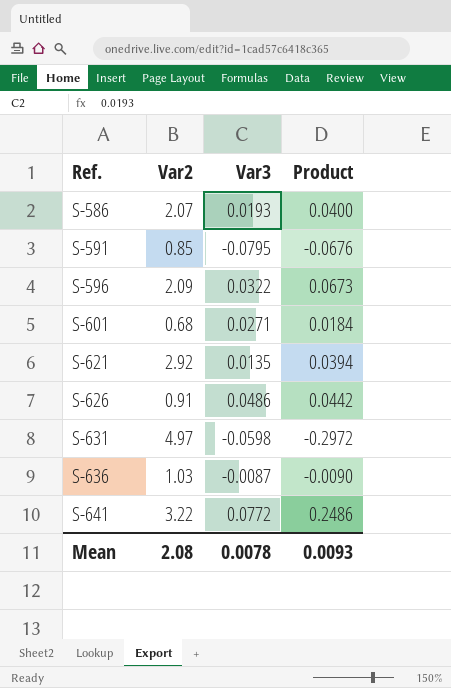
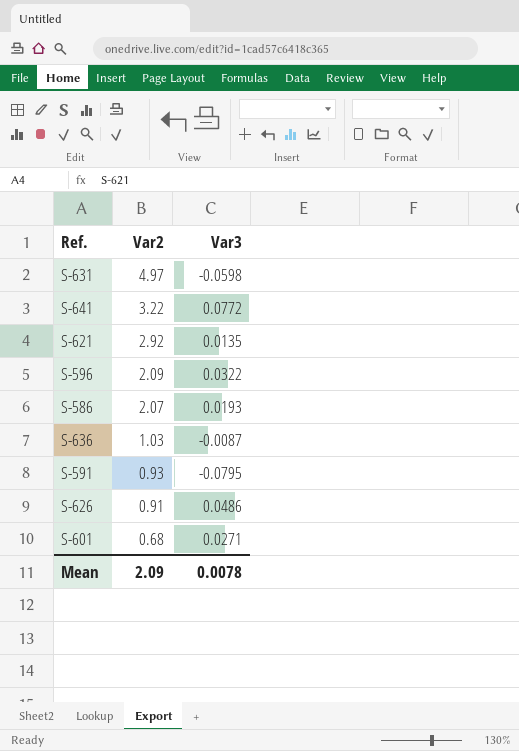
row order: Ref. ascending -> Var2 descending
column Product | formula: [Var2] * [Var3] -> none
S-591 | Var2: 0.85 -> 0.93
Mean | Var2: 2.08 -> 2.09

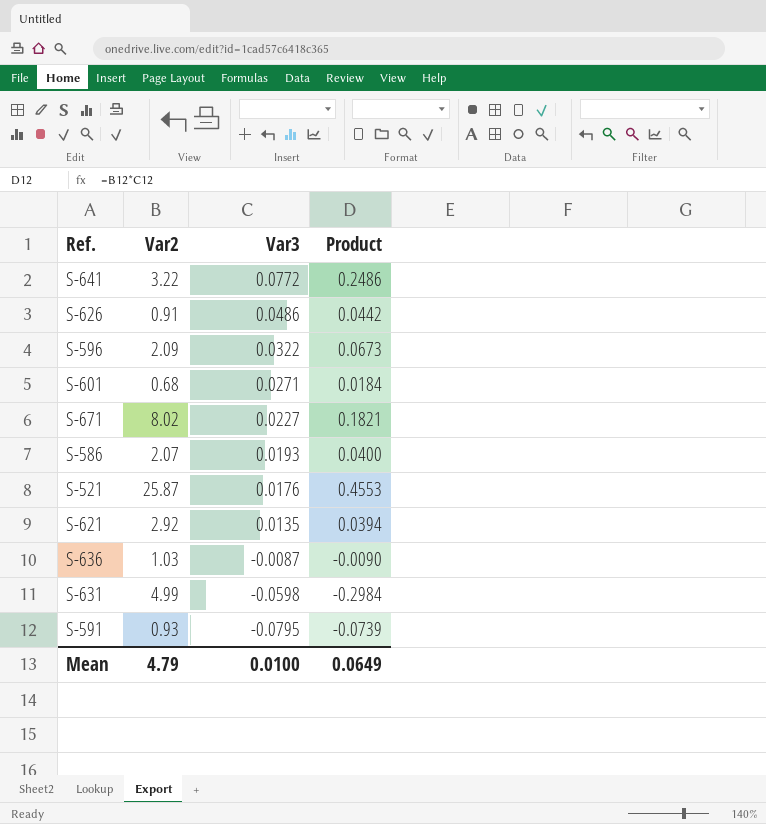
row order: Var2 descending -> Var3 descending
column Product | formula: none -> [Var2] * [Var3]
row S-671: none -> 8.02 | 0.0227 | 0.1821
row S-521: none -> 25.87 | 0.0176 | 0.4553
S-631 | Var2: 4.97 -> 4.99
Mean | Var2: 2.09 -> 4.79
Mean | Var3: 0.0078 -> 0.0100

